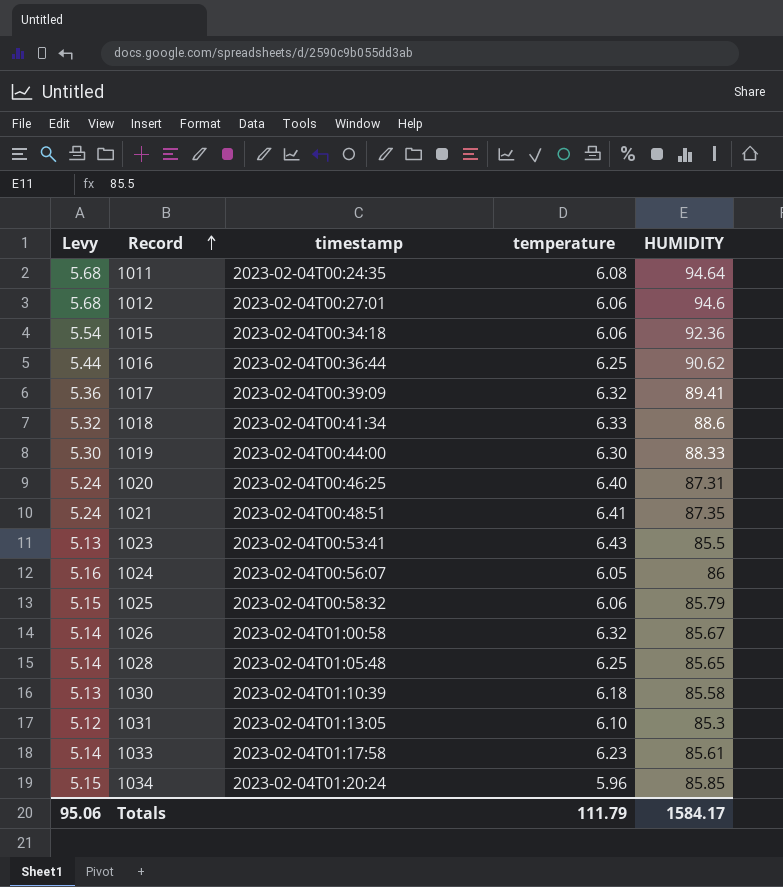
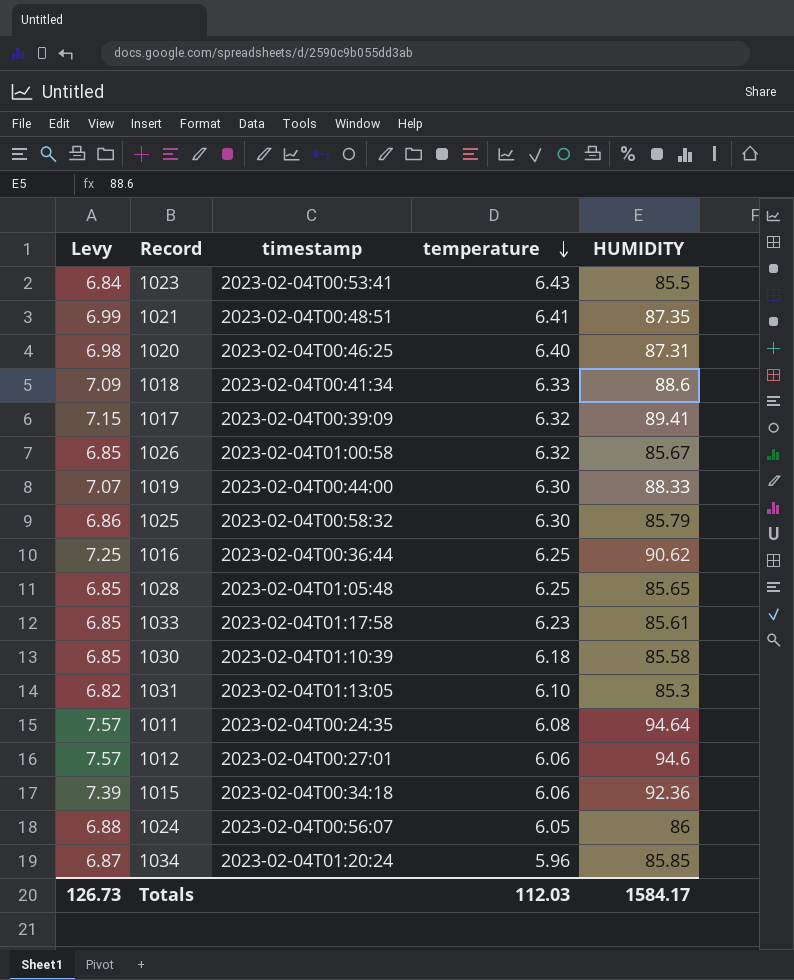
row order: Record ascending -> temperature descending
column Levy | formula: [HUMIDITY] * 0.06 -> [HUMIDITY] * 0.08
1025 | temperature: 6.06 -> 6.30
Totals | Levy: 95.06 -> 126.73
Totals | temperature: 111.79 -> 112.03

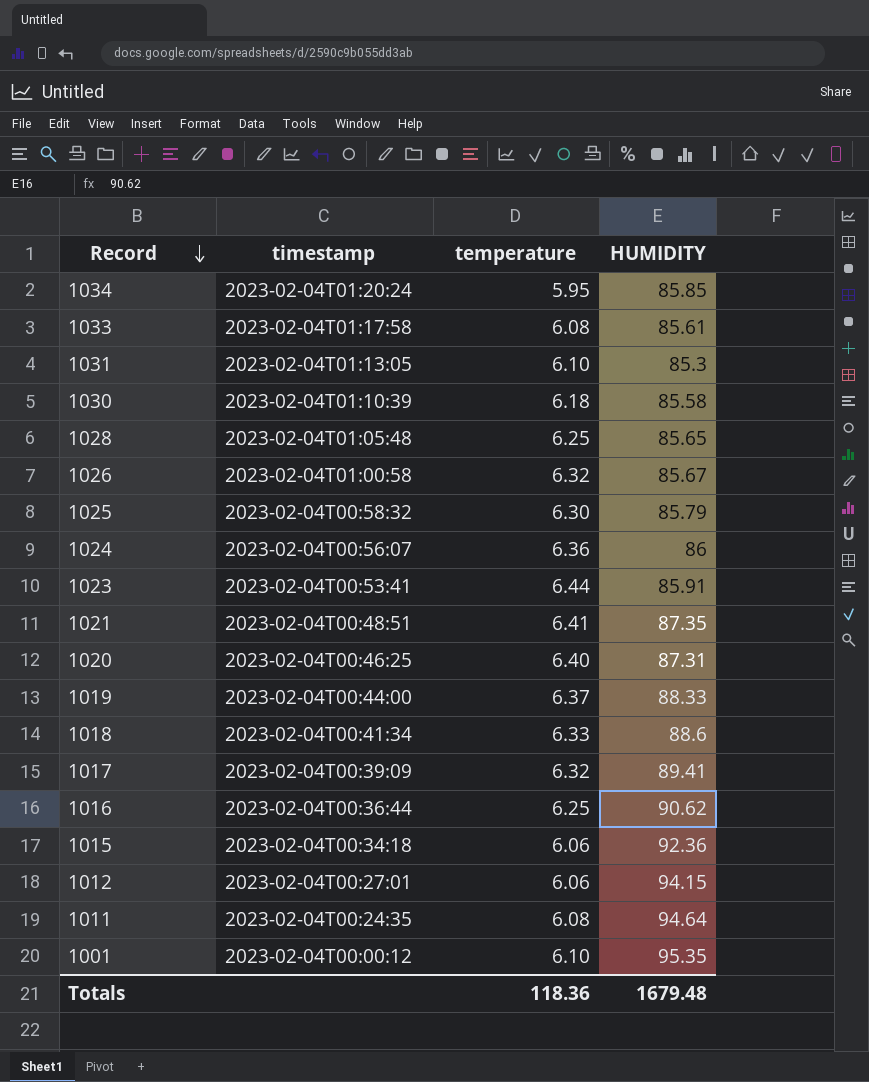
row order: temperature descending -> Record descending
column Levy | formula: [HUMIDITY] * 0.08 -> none
1034 | temperature: 5.96 -> 5.95
1033 | temperature: 6.23 -> 6.08
1024 | temperature: 6.05 -> 6.36
1023 | temperature: 6.43 -> 6.44
1023 | HUMIDITY: 85.5 -> 85.91
1019 | temperature: 6.30 -> 6.37
1012 | HUMIDITY: 94.6 -> 94.15
row 1001: none -> 2023-02-04T00:00:12 | 6.10 | 95.35
Totals | temperature: 112.03 -> 118.36
Totals | HUMIDITY: 1584.17 -> 1679.48

